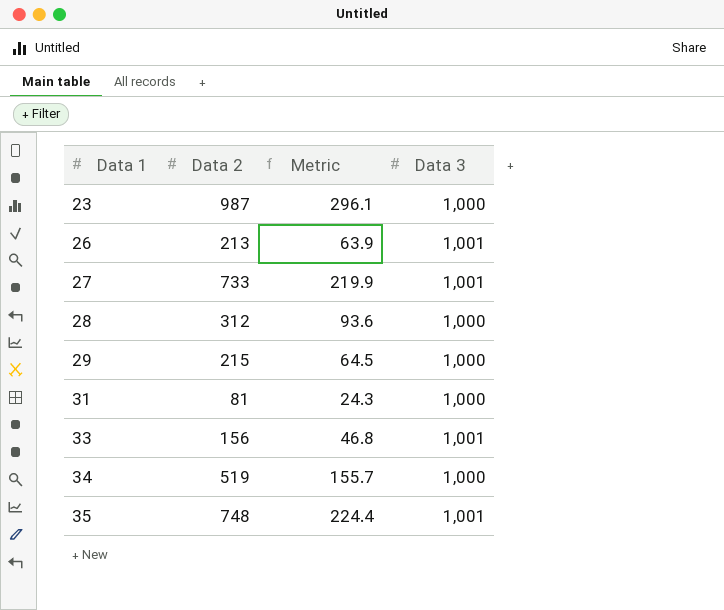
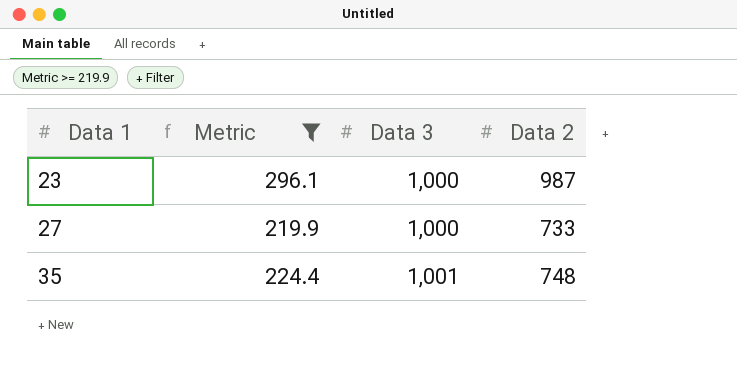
filter: none -> Metric >= 219.9
column Data 2 | position: 2 -> 4
27 | Data 3: 1,001 -> 1,000

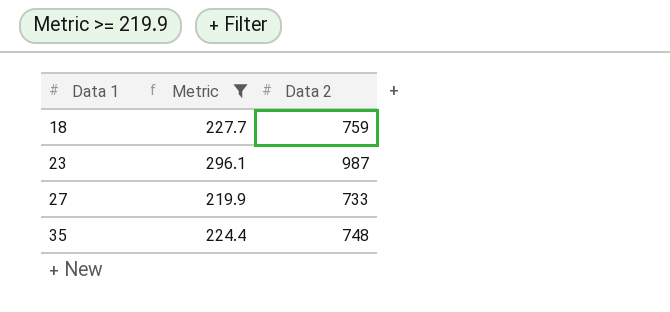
column Data 3 | position: 3 -> none
row 18: none -> 227.7 | 759

